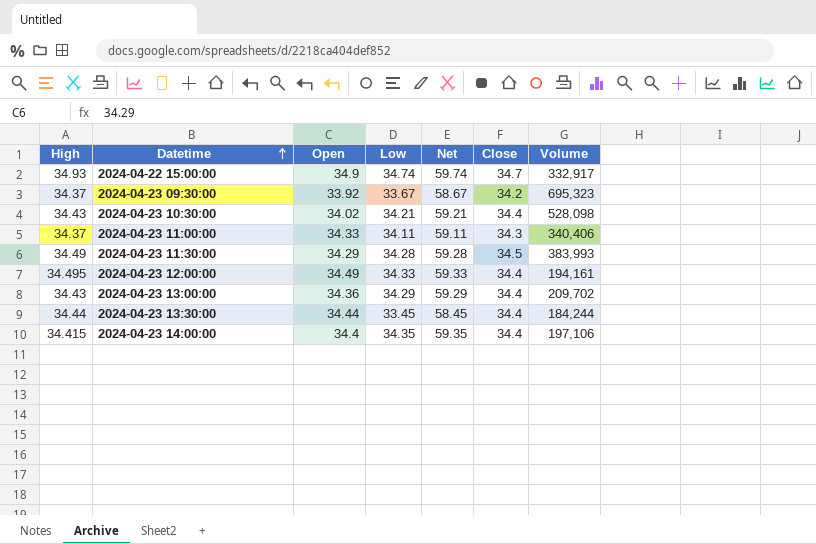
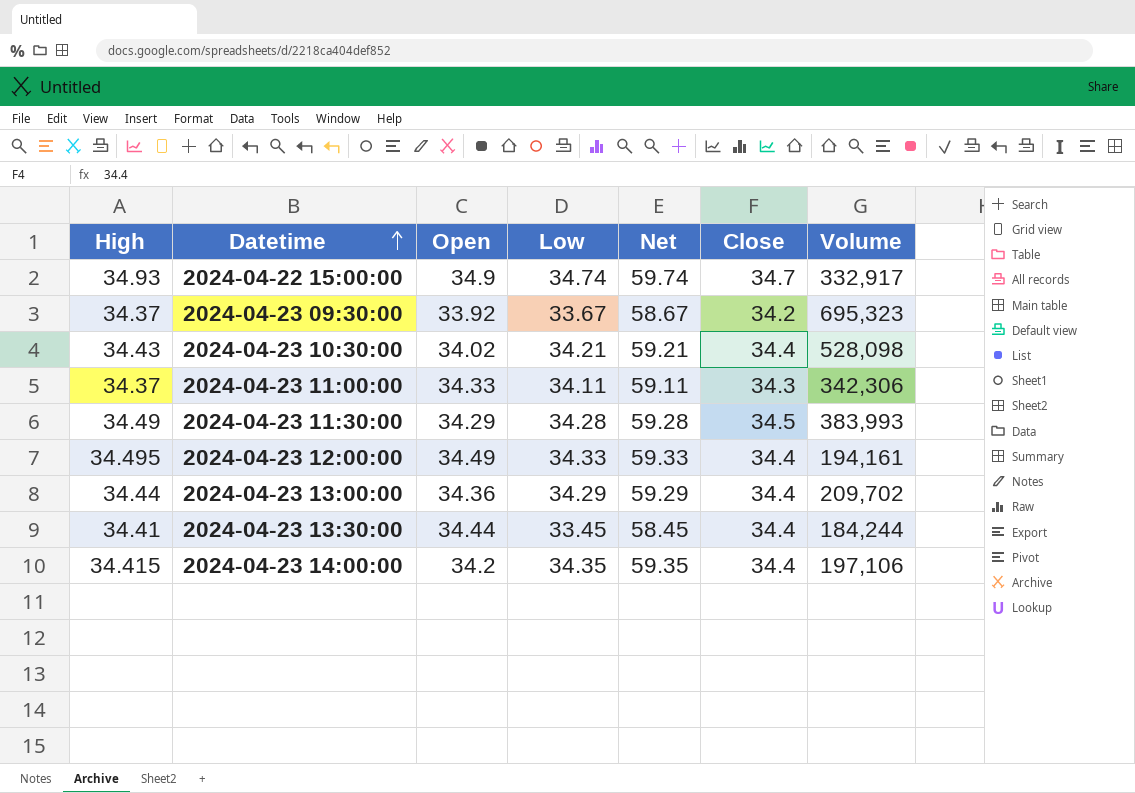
2024-04-23 11:00:00 | Volume: 340,406 -> 342,306
2024-04-23 13:00:00 | High: 34.43 -> 34.44
2024-04-23 13:30:00 | High: 34.44 -> 34.41
2024-04-23 14:00:00 | Open: 34.4 -> 34.2

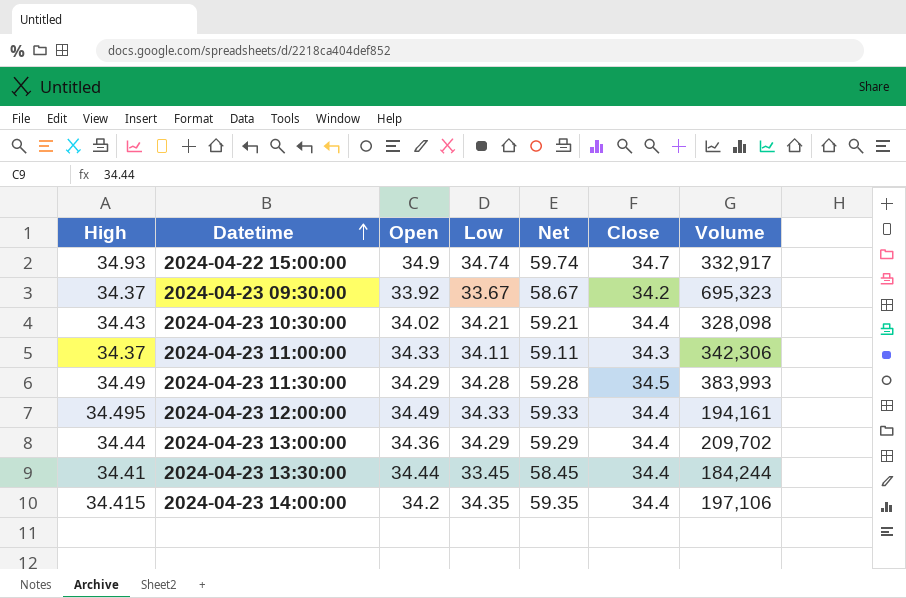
2024-04-23 10:30:00 | Volume: 528,098 -> 328,098

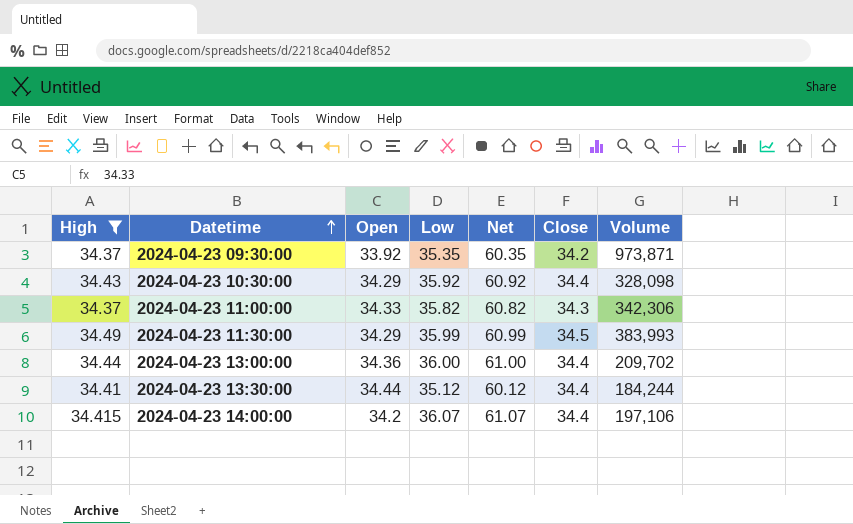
filter: none -> High <= 34.49
2024-04-23 09:30:00 | Low: 33.67 -> 35.35
2024-04-23 09:30:00 | Net: 58.67 -> 60.35
2024-04-23 09:30:00 | Volume: 695,323 -> 973,871
2024-04-23 10:30:00 | Open: 34.02 -> 34.29
2024-04-23 10:30:00 | Low: 34.21 -> 35.92
2024-04-23 10:30:00 | Net: 59.21 -> 60.92
2024-04-23 11:00:00 | Low: 34.11 -> 35.82
2024-04-23 11:00:00 | Net: 59.11 -> 60.82
2024-04-23 11:30:00 | Low: 34.28 -> 35.99
2024-04-23 11:30:00 | Net: 59.28 -> 60.99
2024-04-23 13:00:00 | Low: 34.29 -> 36.00
2024-04-23 13:00:00 | Net: 59.29 -> 61.00
2024-04-23 13:30:00 | Low: 33.45 -> 35.12
2024-04-23 13:30:00 | Net: 58.45 -> 60.12
2024-04-23 14:00:00 | Low: 34.35 -> 36.07
2024-04-23 14:00:00 | Net: 59.35 -> 61.07

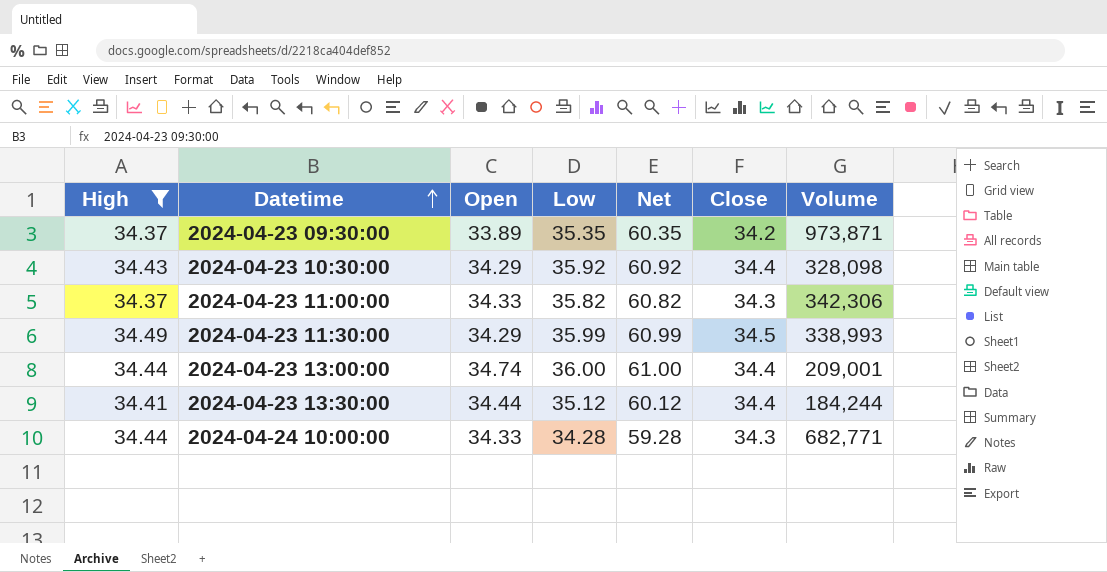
row 2024-04-23 14:00:00: 34.415 | 34.2 | 36.07 | 61.07 | 34.4 | 197,106 -> none
2024-04-23 09:30:00 | Open: 33.92 -> 33.89
2024-04-23 11:30:00 | Volume: 383,993 -> 338,993
2024-04-23 13:00:00 | Open: 34.36 -> 34.74
2024-04-23 13:00:00 | Volume: 209,702 -> 209,001
row 2024-04-24 10:00:00: none -> 34.44 | 34.33 | 34.28 | 59.28 | 34.3 | 682,771

